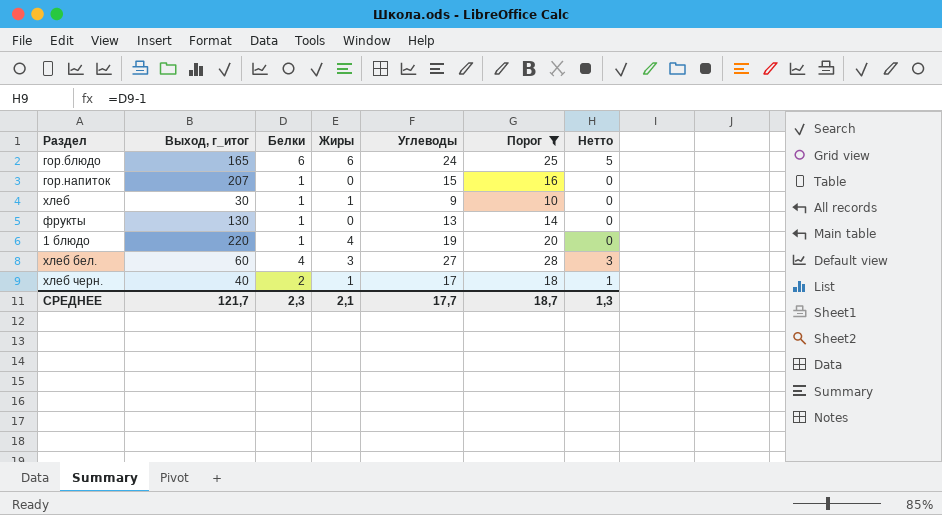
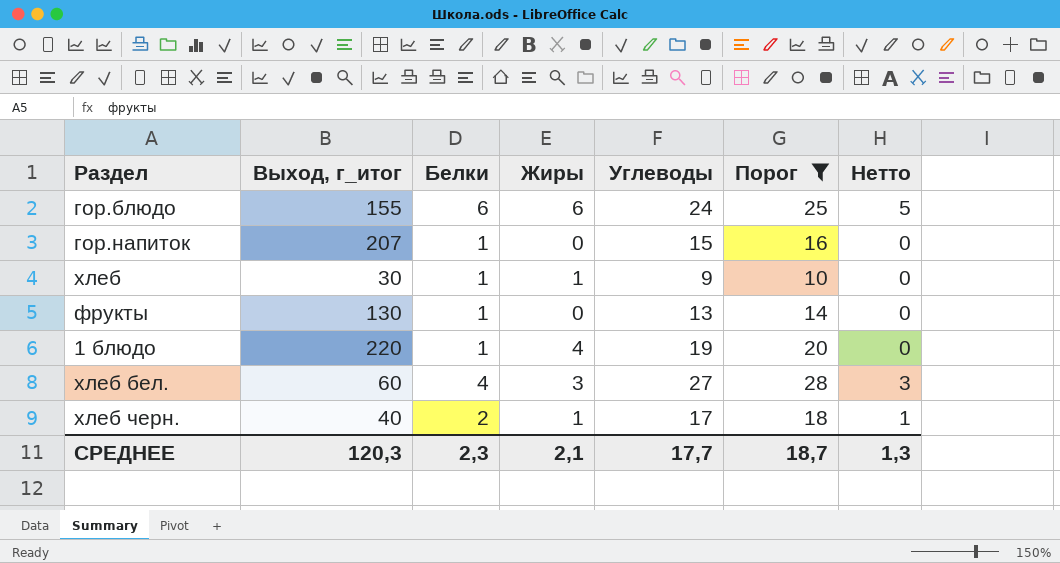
гор.блюдо | Выход, г_итог: 165 -> 155
СРЕДНЕЕ | Выход, г_итог: 121,7 -> 120,3

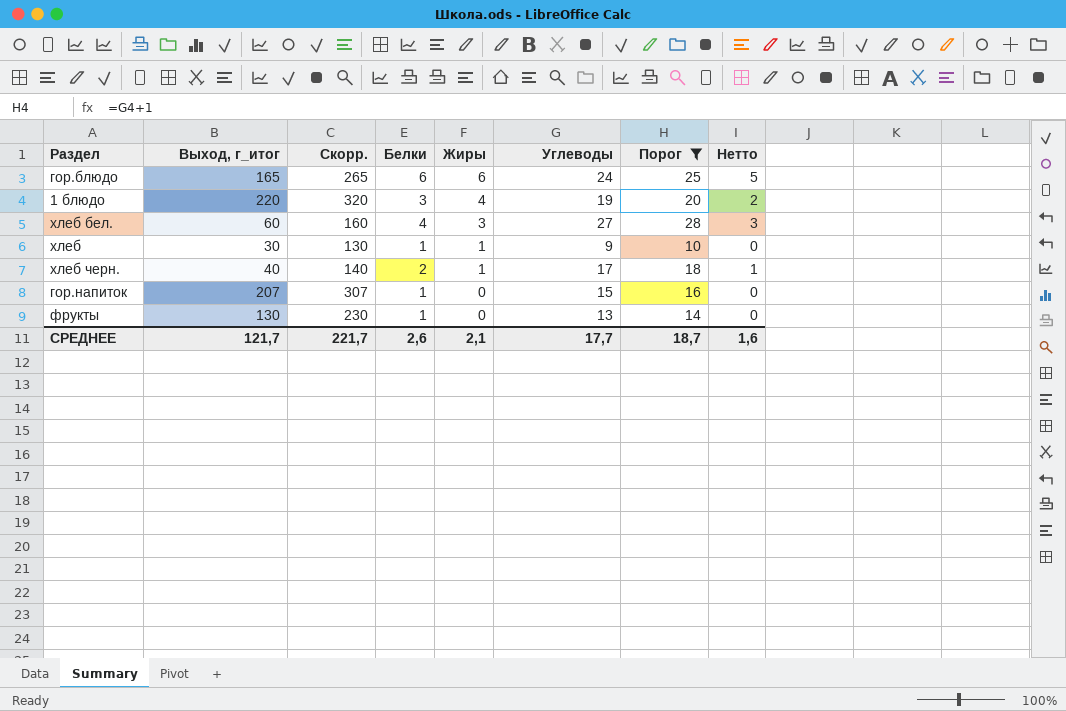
row order: none -> Жиры descending
column Скорр. | formula: none -> [Выход, г_итог] + 100
гор.блюдо | Выход, г_итог: 155 -> 165
1 блюдо | Белки: 1 -> 3
1 блюдо | Нетто: 0 -> 2
СРЕДНЕЕ | Выход, г_итог: 120,3 -> 121,7
СРЕДНЕЕ | Белки: 2,3 -> 2,6
СРЕДНЕЕ | Нетто: 1,3 -> 1,6

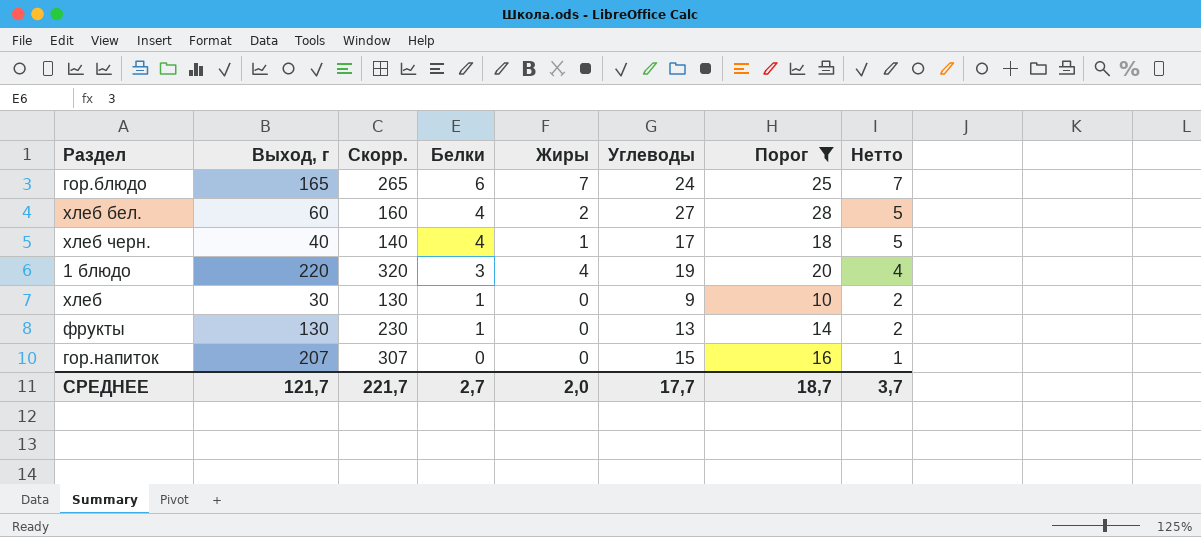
row order: Жиры descending -> Белки descending
column name: Выход, г_итог -> Выход, г
column Нетто | formula: [Белки] - 1 -> [Белки] + 1
гор.блюдо | Жиры: 6 -> 7
хлеб бел. | Жиры: 3 -> 2
хлеб черн. | Белки: 2 -> 4
хлеб | Жиры: 1 -> 0
гор.напиток | Белки: 1 -> 0
СРЕДНЕЕ | Белки: 2,6 -> 2,7
СРЕДНЕЕ | Жиры: 2,1 -> 2,0
СРЕДНЕЕ | Нетто: 1,6 -> 3,7

